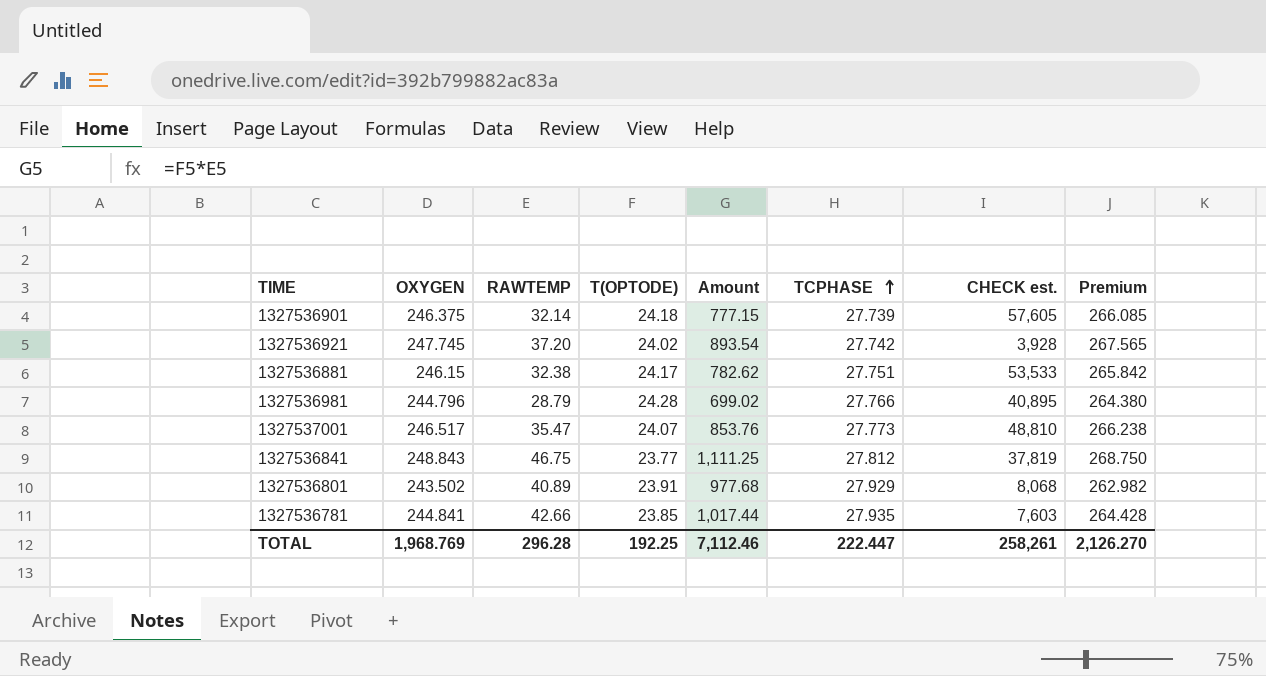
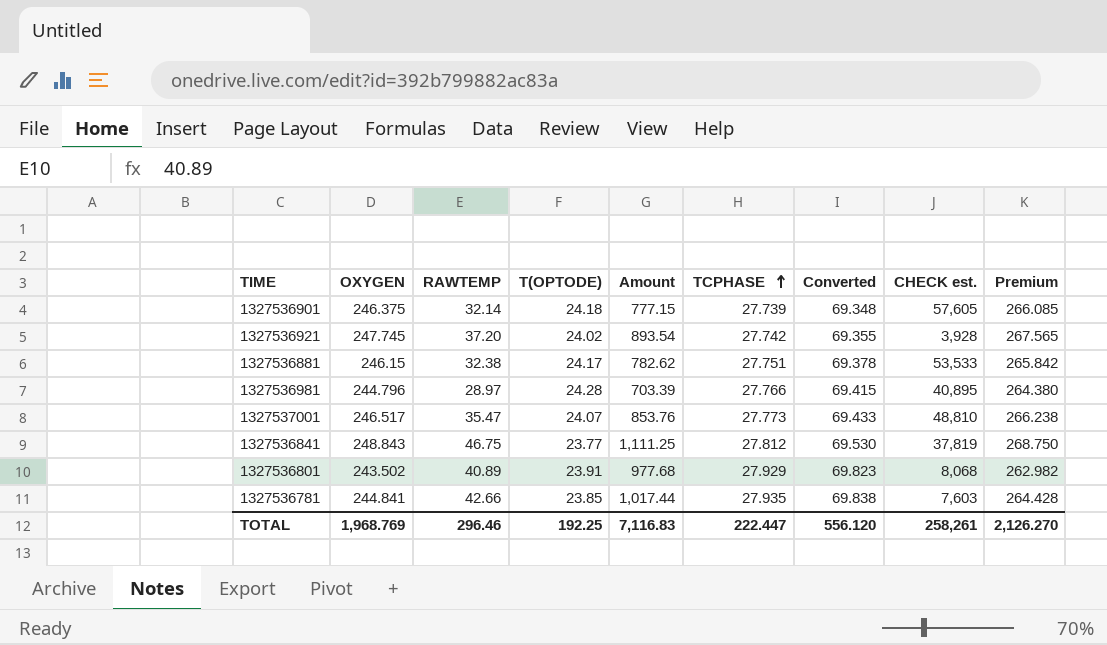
column Converted | formula: none -> [TCPHASE] * 2.5
1327536981 | RAWTEMP: 28.79 -> 28.97
1327536981 | Amount: 699.02 -> 703.39
TOTAL | RAWTEMP: 296.28 -> 296.46
TOTAL | Amount: 7,112.46 -> 7,116.83

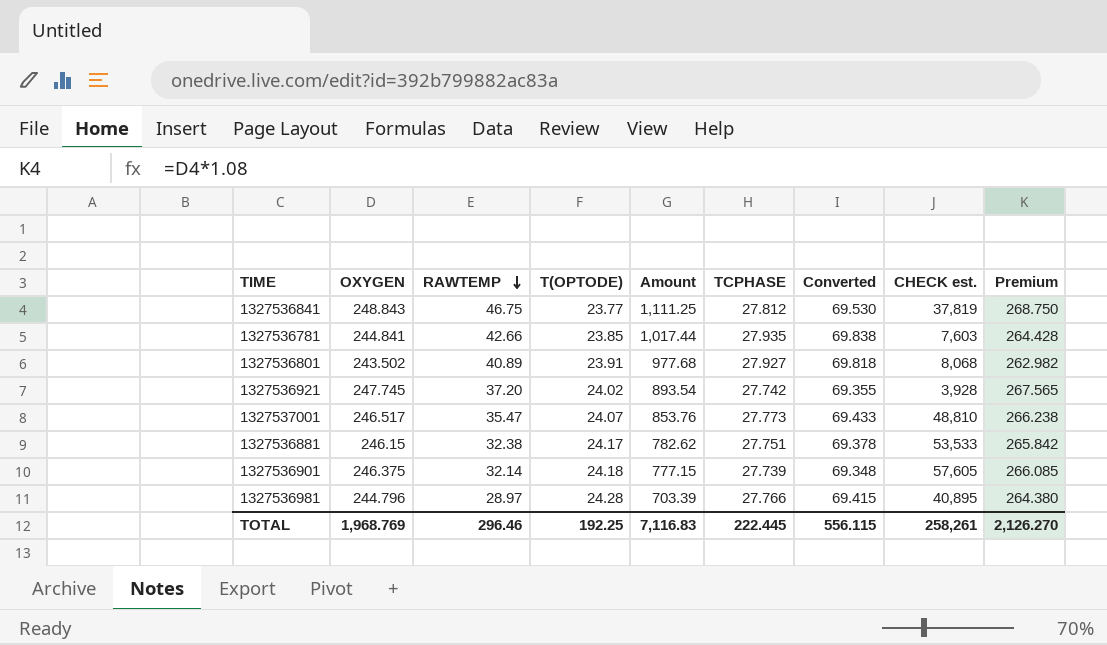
row order: TCPHASE ascending -> RAWTEMP descending
1327536801 | TCPHASE: 27.929 -> 27.927
1327536801 | Converted: 69.823 -> 69.818
TOTAL | TCPHASE: 222.447 -> 222.445
TOTAL | Converted: 556.120 -> 556.115

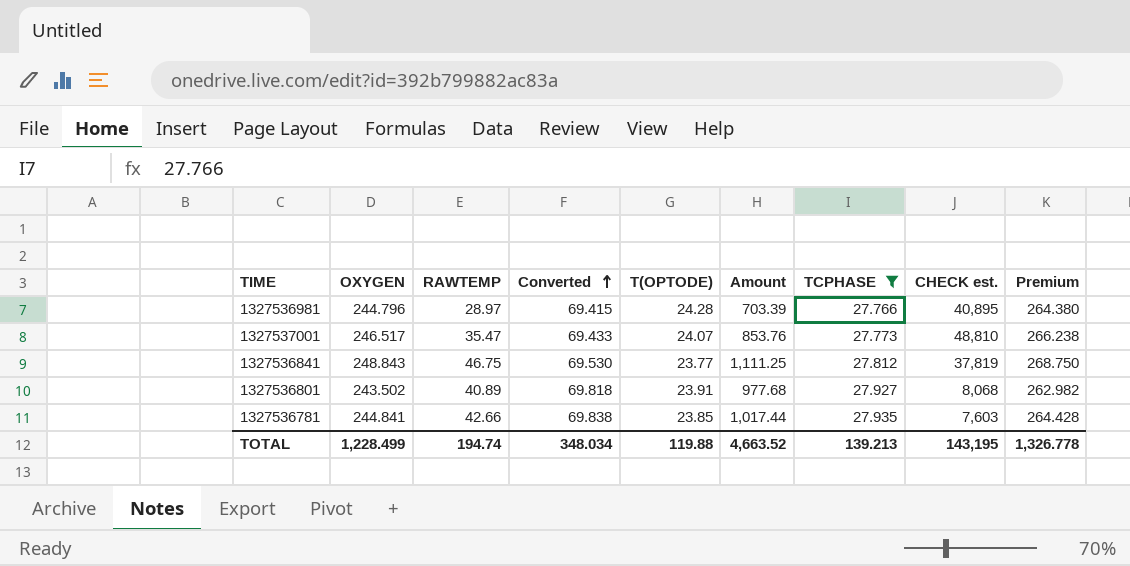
filter: none -> TCPHASE >= 27.766
row order: RAWTEMP descending -> Converted ascending
column Converted | position: 7 -> 4
TOTAL | OXYGEN: 1,968.769 -> 1,228.499
TOTAL | RAWTEMP: 296.46 -> 194.74
TOTAL | Converted: 556.115 -> 348.034
TOTAL | T(OPTODE): 192.25 -> 119.88
TOTAL | Amount: 7,116.83 -> 4,663.52
TOTAL | TCPHASE: 222.445 -> 139.213
TOTAL | CHECK est.: 258,261 -> 143,195
TOTAL | Premium: 2,126.270 -> 1,326.778

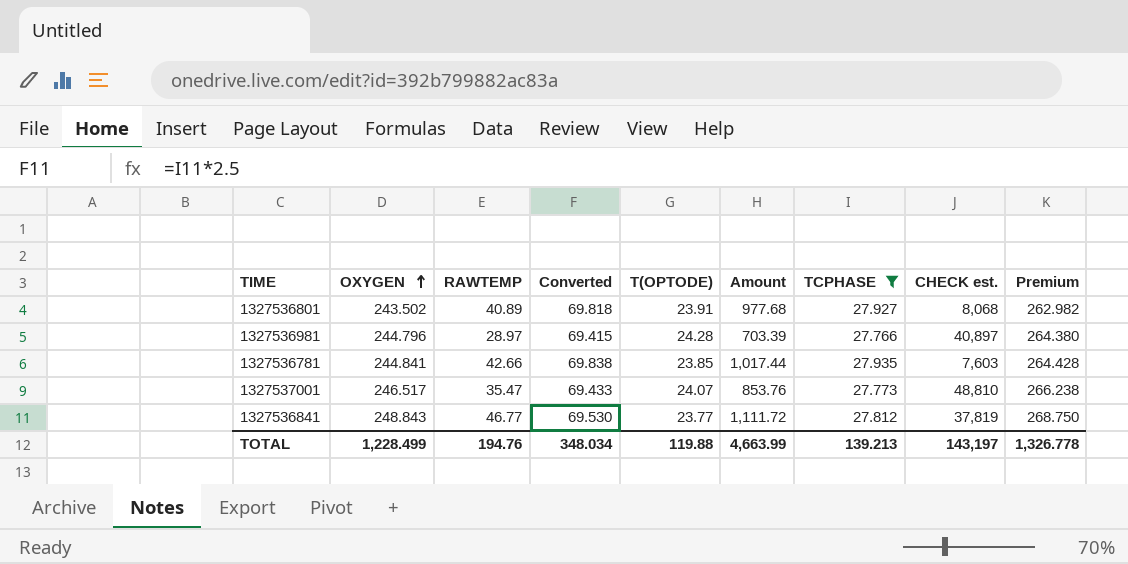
row order: Converted ascending -> OXYGEN ascending
1327536981 | CHECK est.: 40,895 -> 40,897
1327536841 | RAWTEMP: 46.75 -> 46.77
1327536841 | Amount: 1,111.25 -> 1,111.72
TOTAL | RAWTEMP: 194.74 -> 194.76
TOTAL | Amount: 4,663.52 -> 4,663.99
TOTAL | CHECK est.: 143,195 -> 143,197

